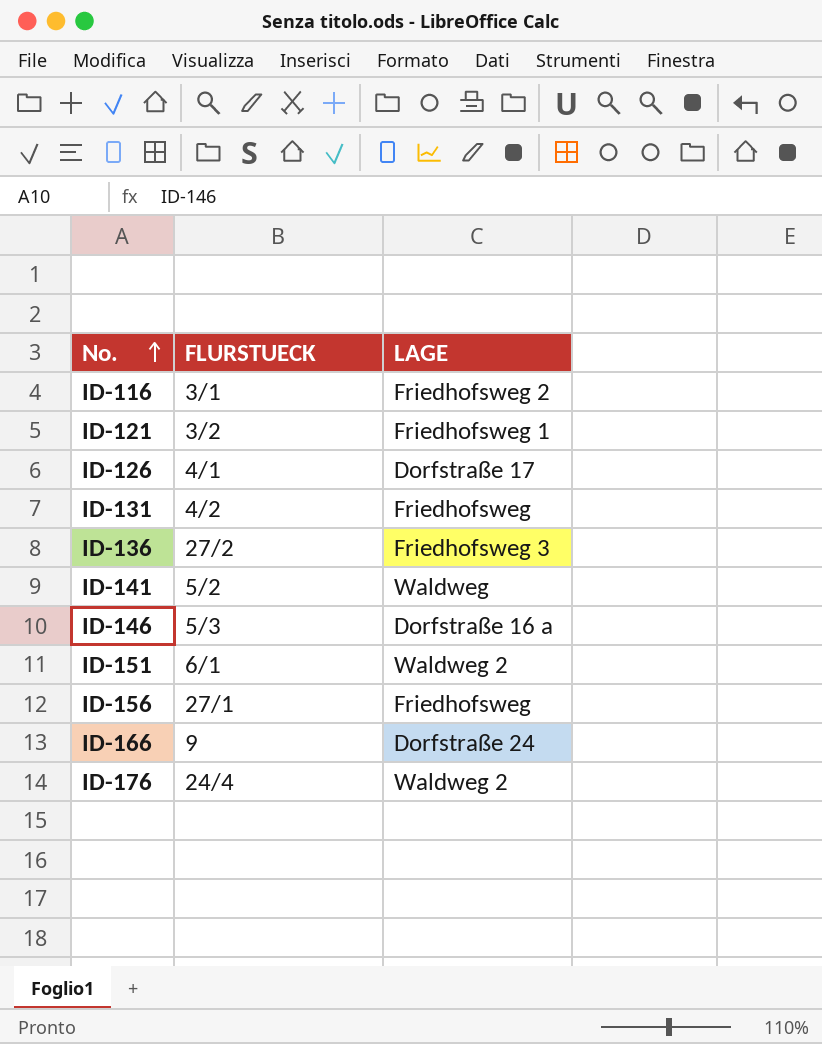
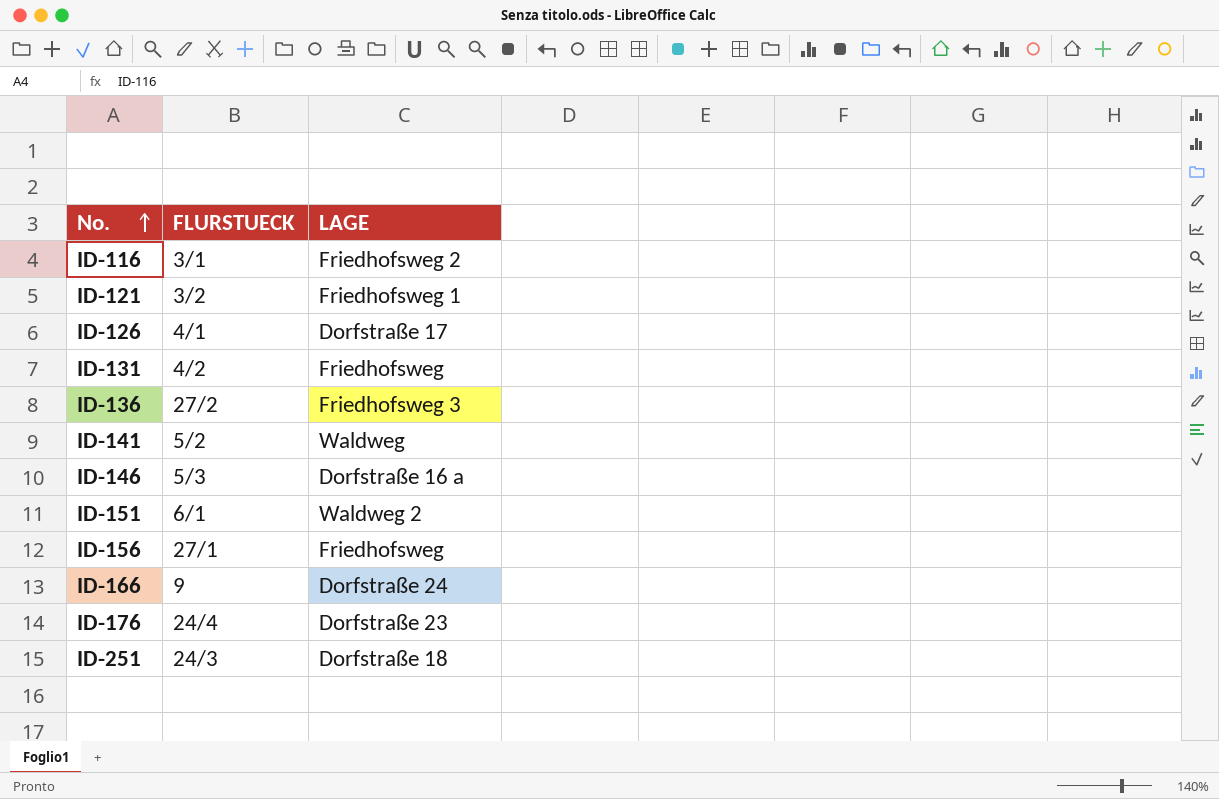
ID-176 | LAGE: Waldweg 2 -> Dorfstraße 23
row ID-251: none -> 24/3 | Dorfstraße 18

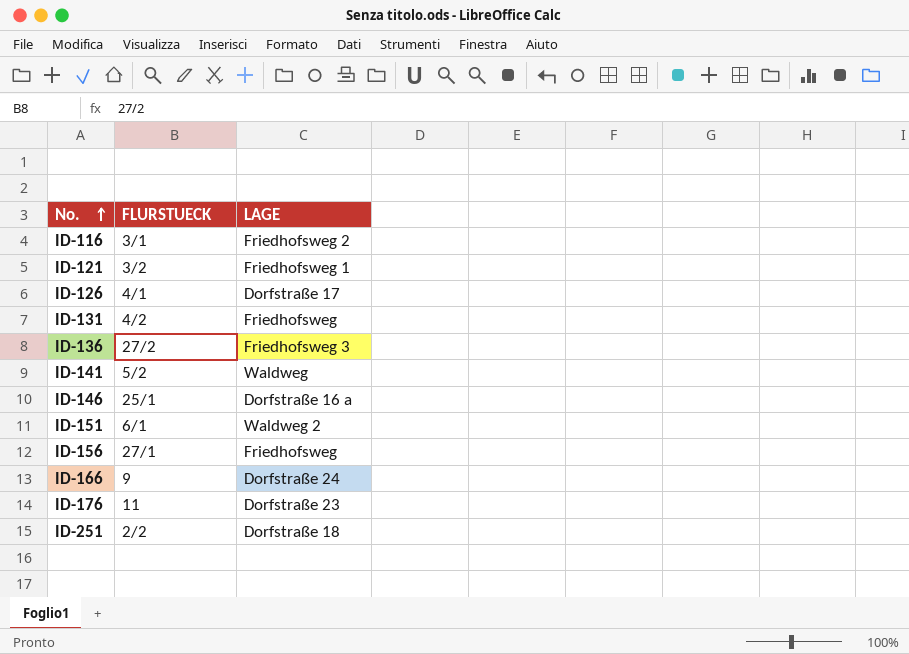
ID-146 | FLURSTUECK: 5/3 -> 25/1
ID-176 | FLURSTUECK: 24/4 -> 11
ID-251 | FLURSTUECK: 24/3 -> 2/2

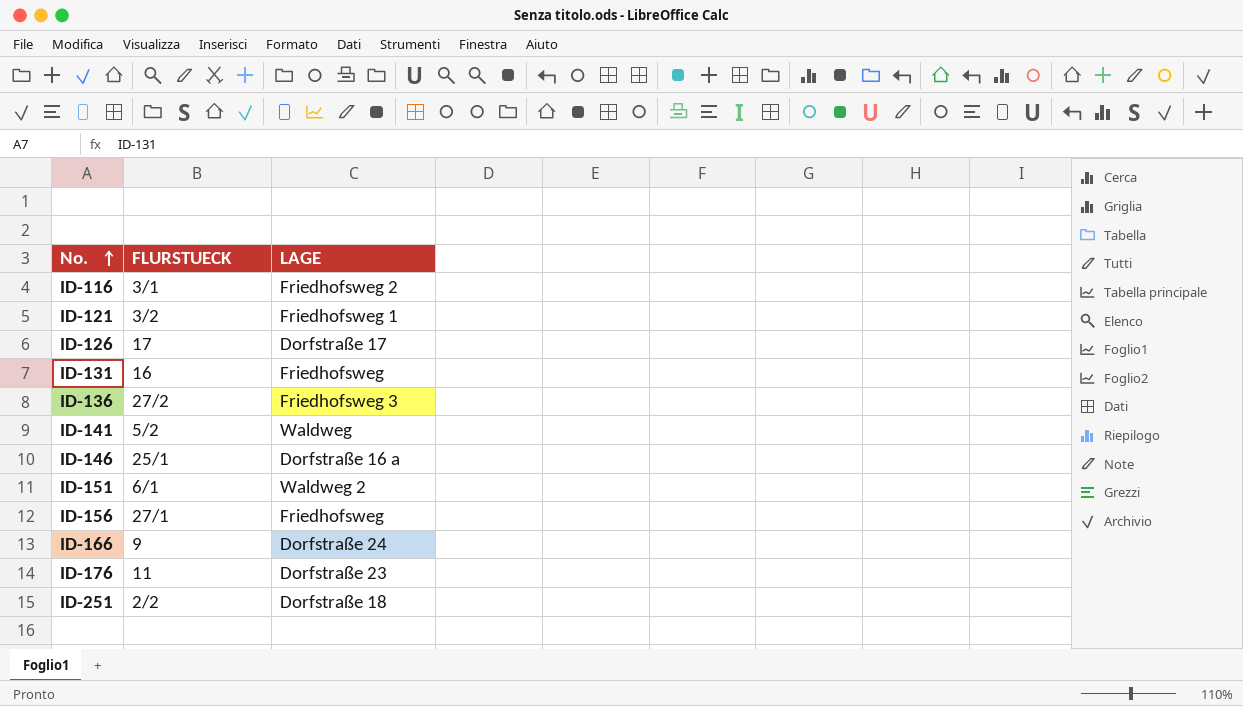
ID-126 | FLURSTUECK: 4/1 -> 17
ID-131 | FLURSTUECK: 4/2 -> 16

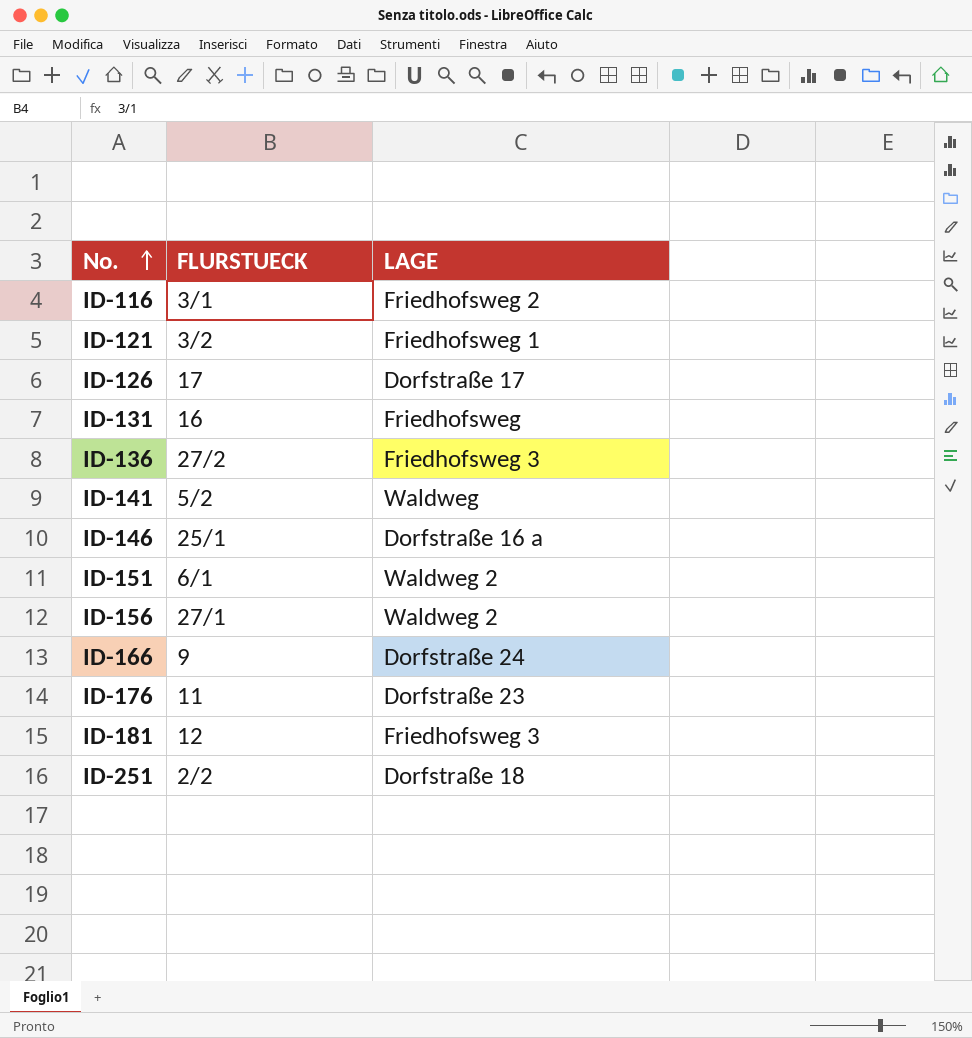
ID-156 | LAGE: Friedhofsweg -> Waldweg 2
row ID-181: none -> 12 | Friedhofsweg 3

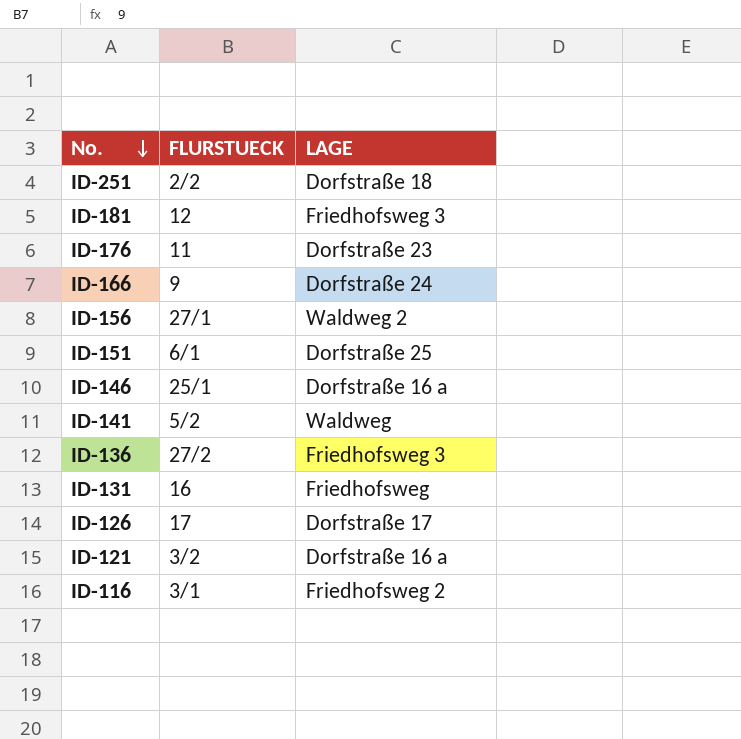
row order: No. ascending -> No. descending
ID-151 | LAGE: Waldweg 2 -> Dorfstraße 25
ID-121 | LAGE: Friedhofsweg 1 -> Dorfstraße 16 a

